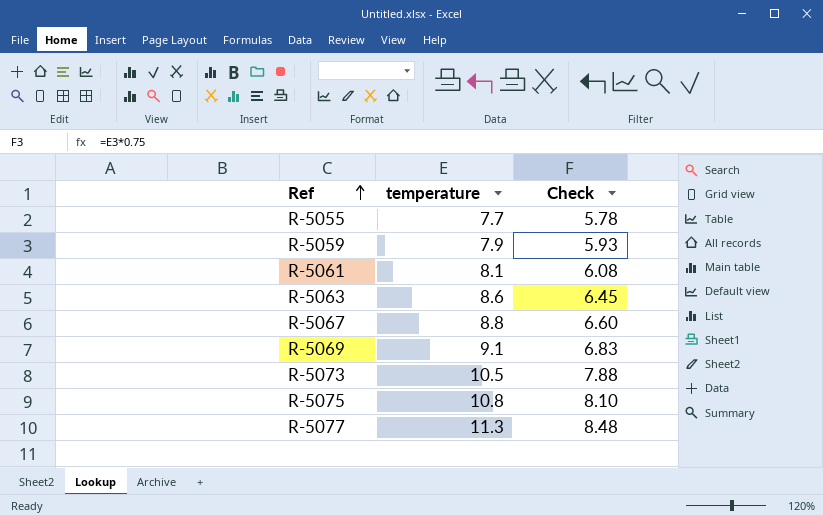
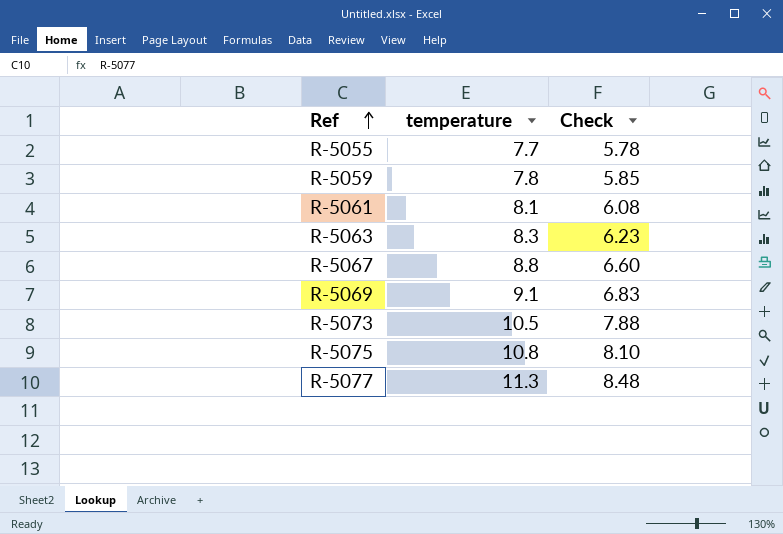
R-5059 | temperature: 7.9 -> 7.8
R-5059 | Check: 5.93 -> 5.85
R-5063 | temperature: 8.6 -> 8.3
R-5063 | Check: 6.45 -> 6.23

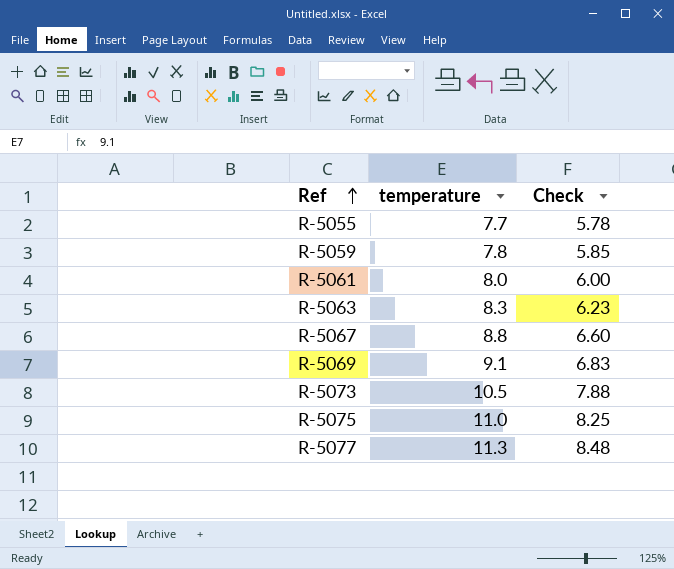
R-5061 | temperature: 8.1 -> 8.0
R-5061 | Check: 6.08 -> 6.00
R-5075 | temperature: 10.8 -> 11.0
R-5075 | Check: 8.10 -> 8.25

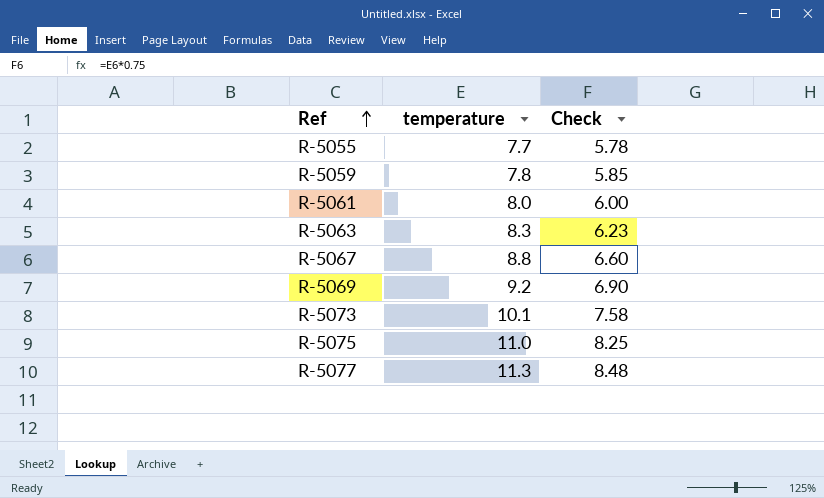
R-5069 | temperature: 9.1 -> 9.2
R-5069 | Check: 6.83 -> 6.90
R-5073 | temperature: 10.5 -> 10.1
R-5073 | Check: 7.88 -> 7.58

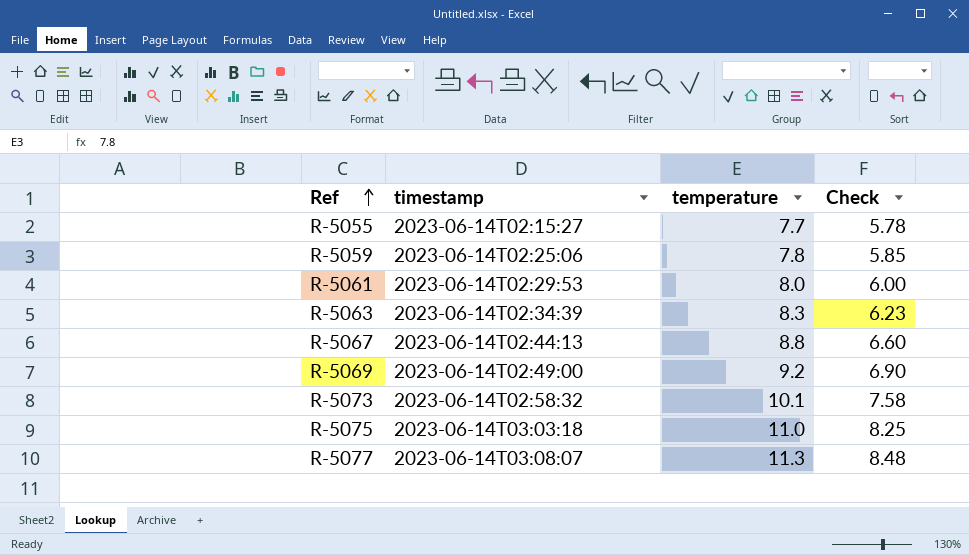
column timestamp | position: none -> 2

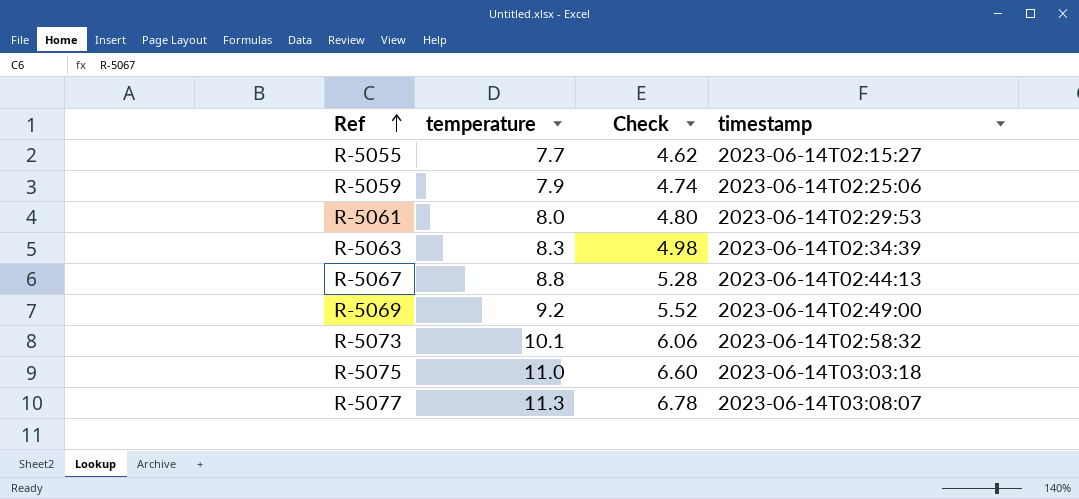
column Check | formula: [temperature] * 0.75 -> [temperature] * 0.6
column timestamp | position: 2 -> 4
R-5059 | temperature: 7.8 -> 7.9

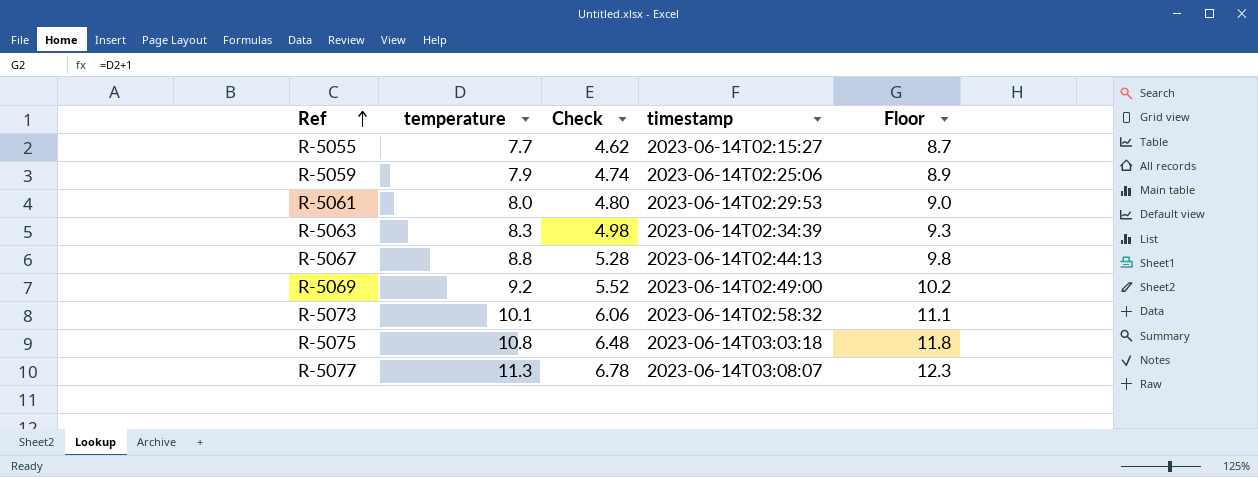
column Floor | formula: none -> [temperature] + 1
R-5075 | temperature: 11.0 -> 10.8
R-5075 | Check: 6.60 -> 6.48

